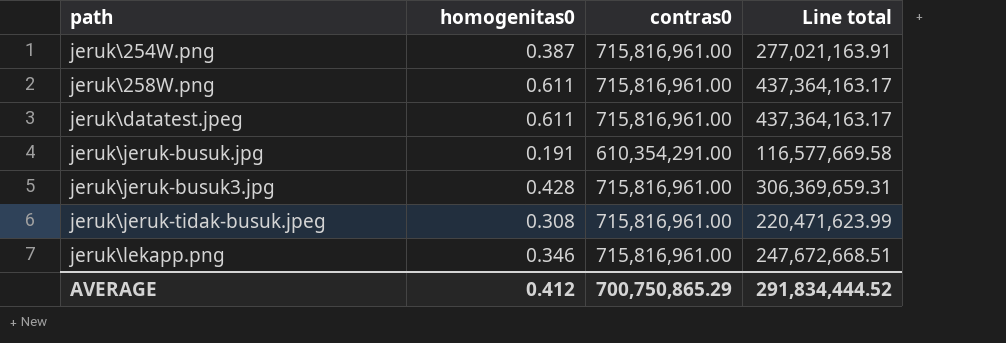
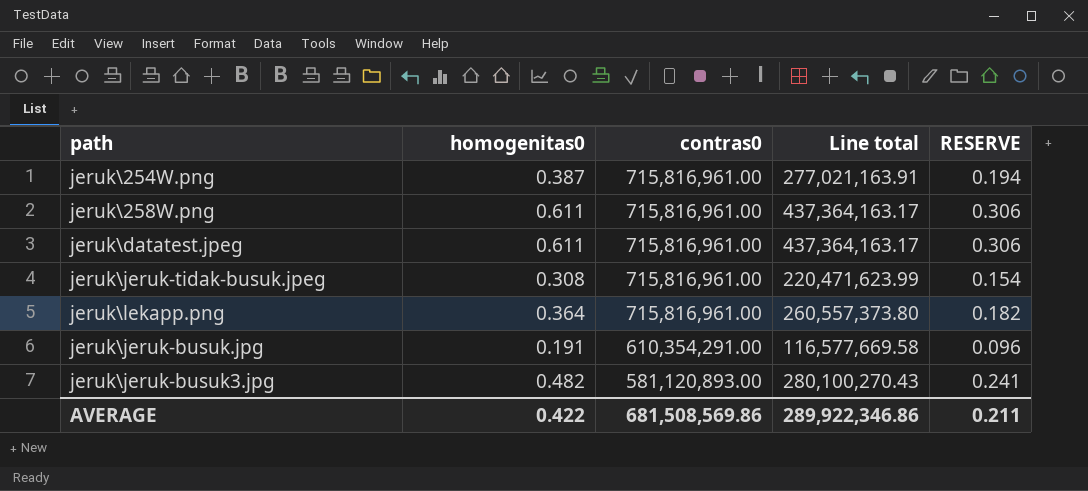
row order: none -> contras0 descending
column RESERVE | formula: none -> [homogenitas0] * 0.5
jeruk\lekapp.png | homogenitas0: 0.346 -> 0.364
jeruk\lekapp.png | Line total: 247,672,668.51 -> 260,557,373.80
jeruk\jeruk-busuk3.jpg | homogenitas0: 0.428 -> 0.482
jeruk\jeruk-busuk3.jpg | contras0: 715,816,961.00 -> 581,120,893.00
jeruk\jeruk-busuk3.jpg | Line total: 306,369,659.31 -> 280,100,270.43
AVERAGE | homogenitas0: 0.412 -> 0.422
AVERAGE | contras0: 700,750,865.29 -> 681,508,569.86
AVERAGE | Line total: 291,834,444.52 -> 289,922,346.86

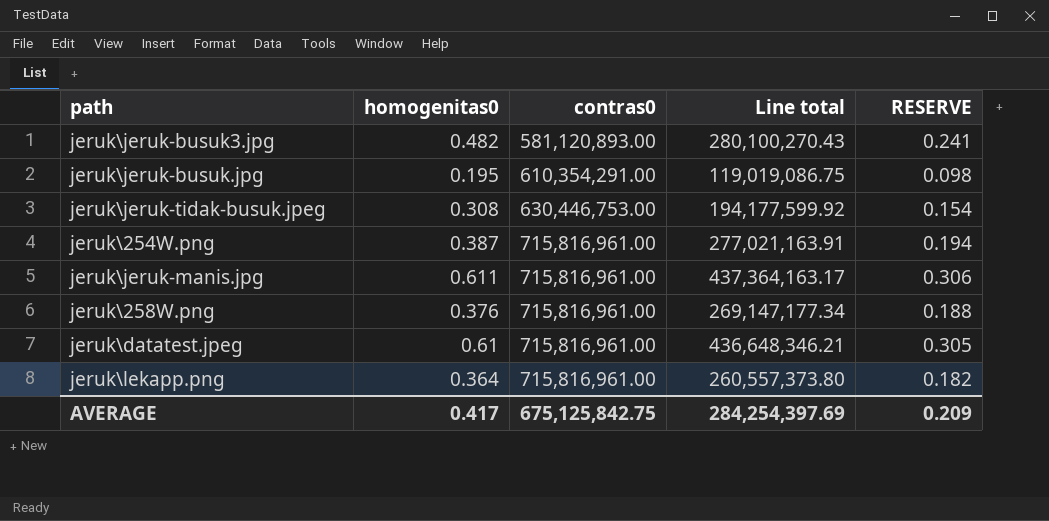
row order: contras0 descending -> contras0 ascending
jeruk\jeruk-busuk.jpg | homogenitas0: 0.191 -> 0.195
jeruk\jeruk-busuk.jpg | Line total: 116,577,669.58 -> 119,019,086.75
jeruk\jeruk-busuk.jpg | RESERVE: 0.096 -> 0.098
jeruk\jeruk-tidak-busuk.jpeg | contras0: 715,816,961.00 -> 630,446,753.00
jeruk\jeruk-tidak-busuk.jpeg | Line total: 220,471,623.99 -> 194,177,599.92
row jeruk\jeruk-manis.jpg: none -> 0.611 | 715,816,961.00 | 437,364,163.17 | 0.306
jeruk\258W.png | homogenitas0: 0.611 -> 0.376
jeruk\258W.png | Line total: 437,364,163.17 -> 269,147,177.34
jeruk\258W.png | RESERVE: 0.306 -> 0.188
jeruk\datatest.jpeg | homogenitas0: 0.611 -> 0.61
jeruk\datatest.jpeg | Line total: 437,364,163.17 -> 436,648,346.21
jeruk\datatest.jpeg | RESERVE: 0.306 -> 0.305
AVERAGE | homogenitas0: 0.422 -> 0.417
AVERAGE | contras0: 681,508,569.86 -> 675,125,842.75
AVERAGE | Line total: 289,922,346.86 -> 284,254,397.69
AVERAGE | RESERVE: 0.211 -> 0.209

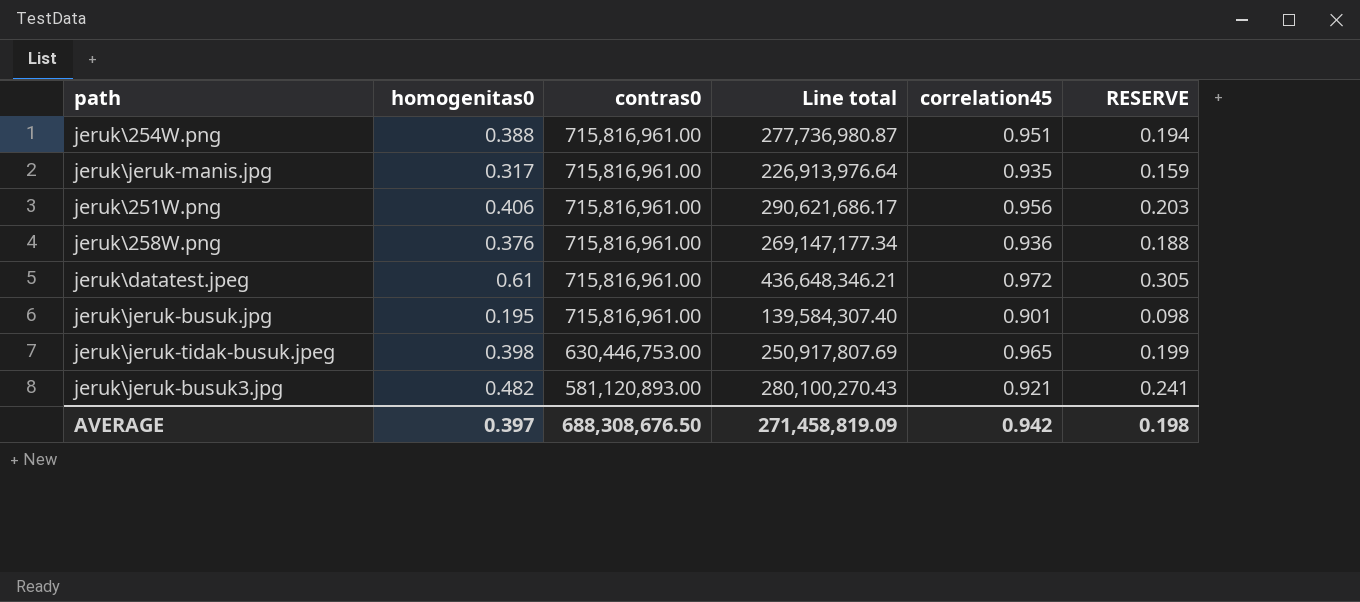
row order: contras0 ascending -> contras0 descending
column correlation45 | position: none -> 5
row jeruk\lekapp.png: 0.364 | 715,816,961.00 | 260,557,373.80 | 0.182 -> none
jeruk\254W.png | homogenitas0: 0.387 -> 0.388
jeruk\254W.png | Line total: 277,021,163.91 -> 277,736,980.87
jeruk\jeruk-manis.jpg | homogenitas0: 0.611 -> 0.317
jeruk\jeruk-manis.jpg | Line total: 437,364,163.17 -> 226,913,976.64
jeruk\jeruk-manis.jpg | RESERVE: 0.306 -> 0.159
row jeruk\251W.png: none -> 0.406 | 715,816,961.00 | 290,621,686.17 | 0.956 | 0.203
jeruk\jeruk-busuk.jpg | contras0: 610,354,291.00 -> 715,816,961.00
jeruk\jeruk-busuk.jpg | Line total: 119,019,086.75 -> 139,584,307.40
jeruk\jeruk-tidak-busuk.jpeg | homogenitas0: 0.308 -> 0.398
jeruk\jeruk-tidak-busuk.jpeg | Line total: 194,177,599.92 -> 250,917,807.69
jeruk\jeruk-tidak-busuk.jpeg | RESERVE: 0.154 -> 0.199
AVERAGE | homogenitas0: 0.417 -> 0.397
AVERAGE | contras0: 675,125,842.75 -> 688,308,676.50
AVERAGE | Line total: 284,254,397.69 -> 271,458,819.09
AVERAGE | RESERVE: 0.209 -> 0.198

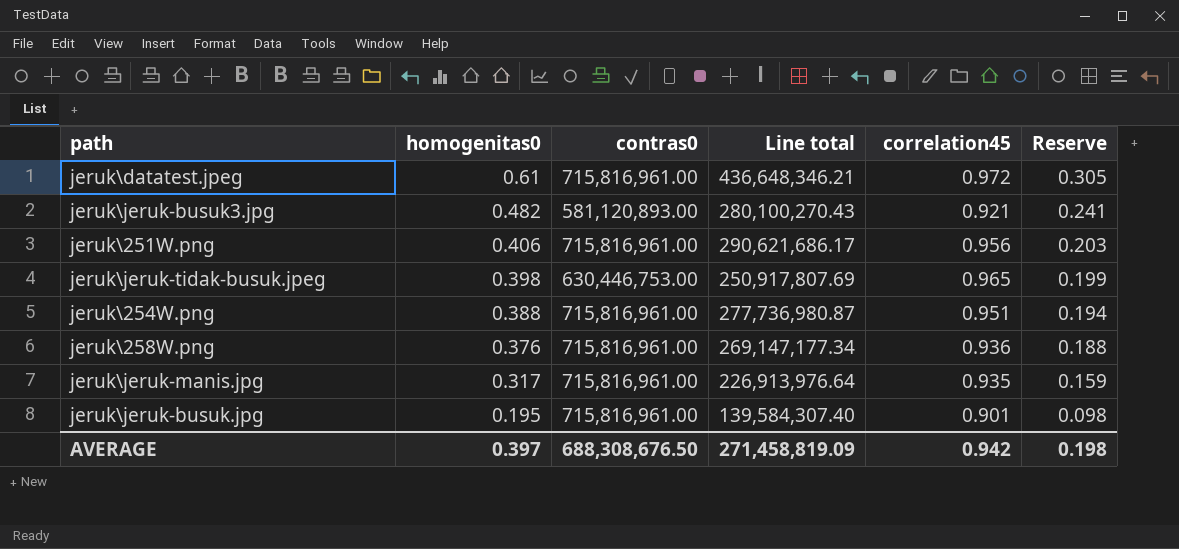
row order: contras0 descending -> homogenitas0 descending
column name: RESERVE -> Reserve

